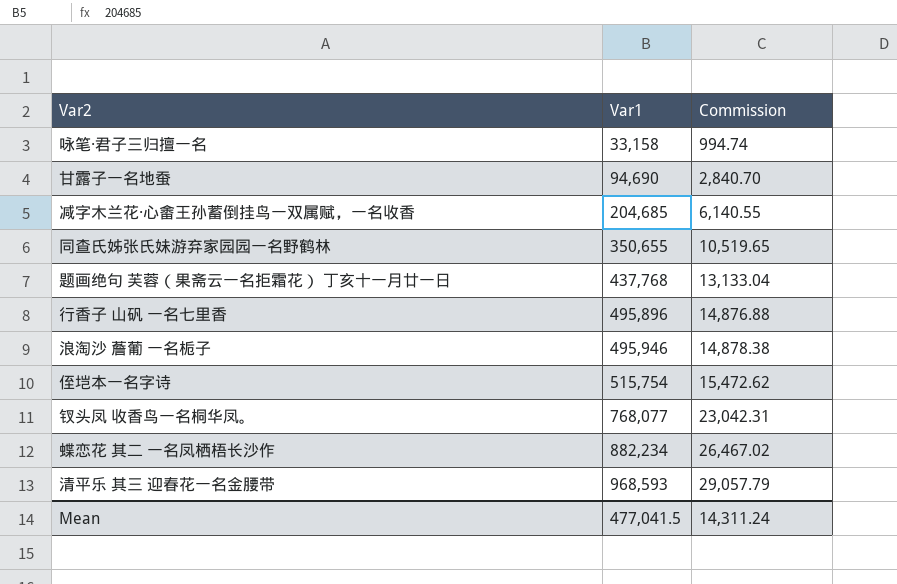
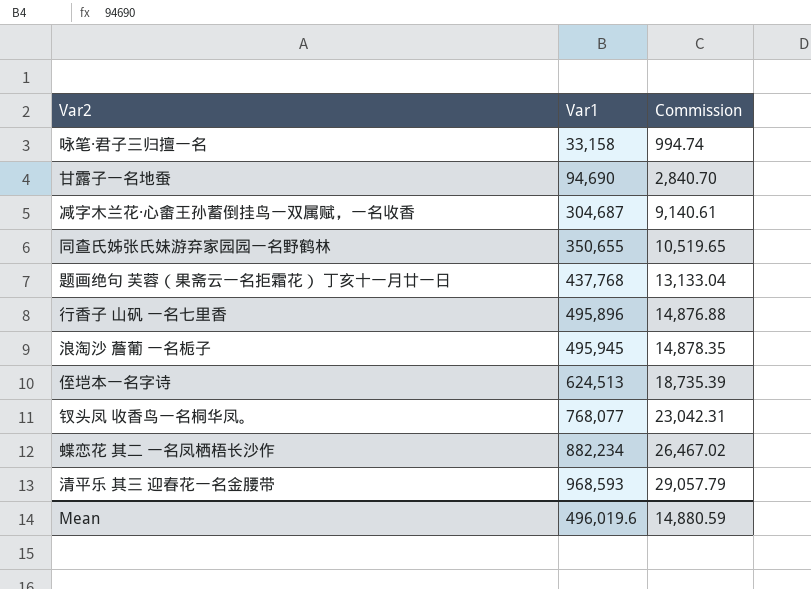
减字木兰花·心畬王孙蓄倒挂鸟一双属赋，一名收香 | Var1: 204,685 -> 304,687
减字木兰花·心畬王孙蓄倒挂鸟一双属赋，一名收香 | Commission: 6,140.55 -> 9,140.61
浪淘沙 薝葡 一名栀子 | Var1: 495,946 -> 495,945
浪淘沙 薝葡 一名栀子 | Commission: 14,878.38 -> 14,878.35
侄垲本一名字诗 | Var1: 515,754 -> 624,513
侄垲本一名字诗 | Commission: 15,472.62 -> 18,735.39
Mean | Var1: 477,041.5 -> 496,019.6
Mean | Commission: 14,311.24 -> 14,880.59

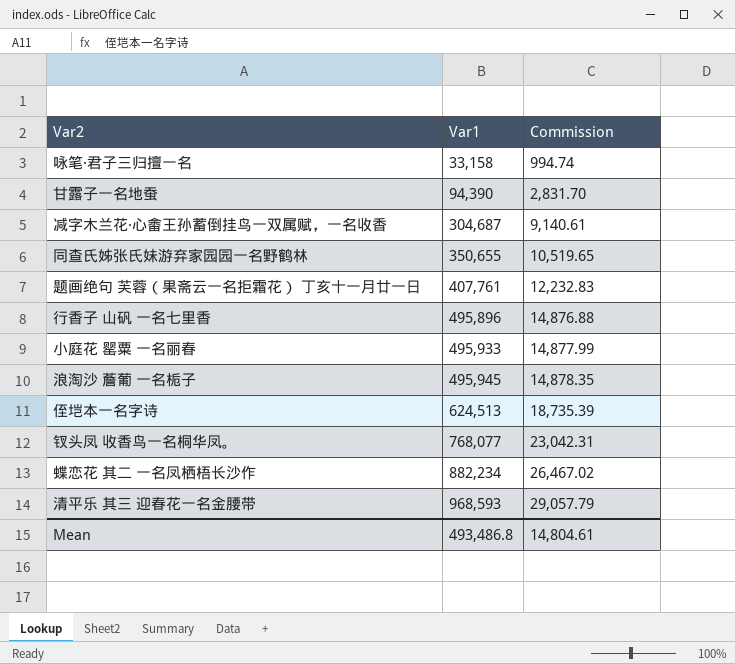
甘露子一名地蚕 | Var1: 94,690 -> 94,390
甘露子一名地蚕 | Commission: 2,840.70 -> 2,831.70
题画绝句 芙蓉（果斋云一名拒霜花） 丁亥十一月廿一日 | Var1: 437,768 -> 407,761
题画绝句 芙蓉（果斋云一名拒霜花） 丁亥十一月廿一日 | Commission: 13,133.04 -> 12,232.83
row 小庭花 罂粟 一名丽春: none -> 495,933 | 14,877.99
Mean | Var1: 496,019.6 -> 493,486.8
Mean | Commission: 14,880.59 -> 14,804.61

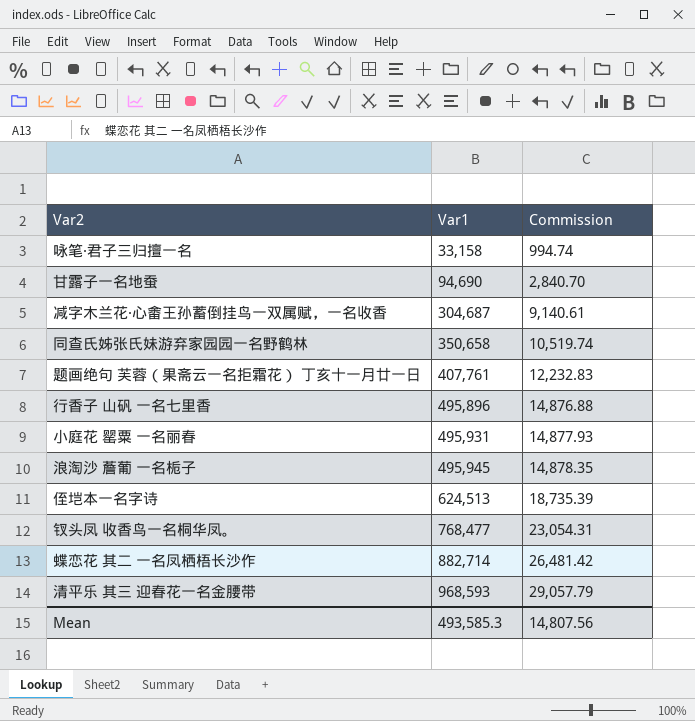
甘露子一名地蚕 | Var1: 94,390 -> 94,690
甘露子一名地蚕 | Commission: 2,831.70 -> 2,840.70
同查氏姊张氏妹游弃家园园一名野鹤林 | Var1: 350,655 -> 350,658
同查氏姊张氏妹游弃家园园一名野鹤林 | Commission: 10,519.65 -> 10,519.74
小庭花 罂粟 一名丽春 | Var1: 495,933 -> 495,931
小庭花 罂粟 一名丽春 | Commission: 14,877.99 -> 14,877.93
钗头凤 收香鸟一名桐华凤。 | Var1: 768,077 -> 768,477
钗头凤 收香鸟一名桐华凤。 | Commission: 23,042.31 -> 23,054.31
蝶恋花 其二 一名凤栖梧长沙作 | Var1: 882,234 -> 882,714
蝶恋花 其二 一名凤栖梧长沙作 | Commission: 26,467.02 -> 26,481.42
Mean | Var1: 493,486.8 -> 493,585.3
Mean | Commission: 14,804.61 -> 14,807.56

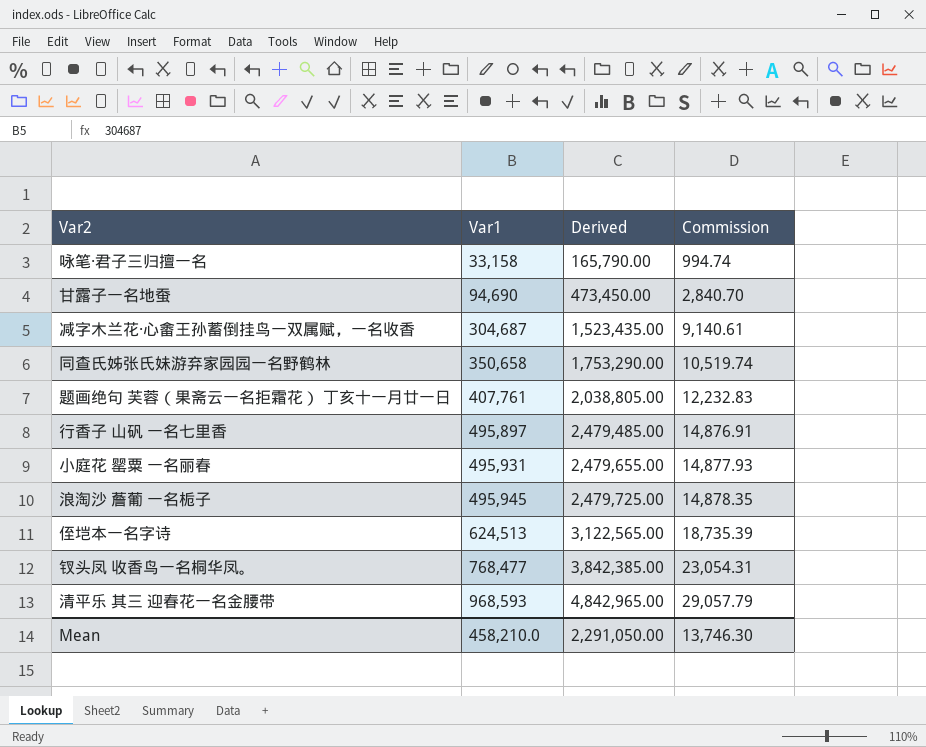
column Derived | formula: none -> [Var1] * 5
row 蝶恋花 其二 一名凤栖梧长沙作: 882,714 | 26,481.42 -> none
行香子 山矾 一名七里香 | Var1: 495,896 -> 495,897
行香子 山矾 一名七里香 | Commission: 14,876.88 -> 14,876.91
Mean | Var1: 493,585.3 -> 458,210.0
Mean | Commission: 14,807.56 -> 13,746.30

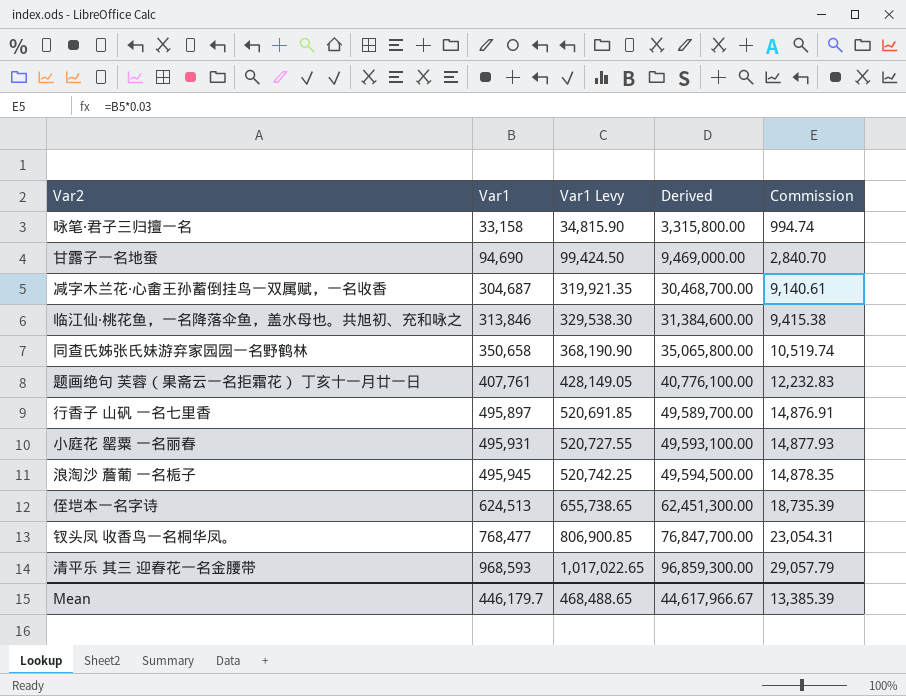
column Var1 Levy | formula: none -> [Var1] * 1.05
column Derived | formula: [Var1] * 5 -> [Var1] * 100
row 临江仙·桃花鱼，一名降落伞鱼，盖水母也。共旭初、充和咏之: none -> 313,846 | 329,538.30 | 31,384,600.00 | 9,415.38
Mean | Var1: 458,210.0 -> 446,179.7
Mean | Derived: 2,291,050.00 -> 44,617,966.67
Mean | Commission: 13,746.30 -> 13,385.39

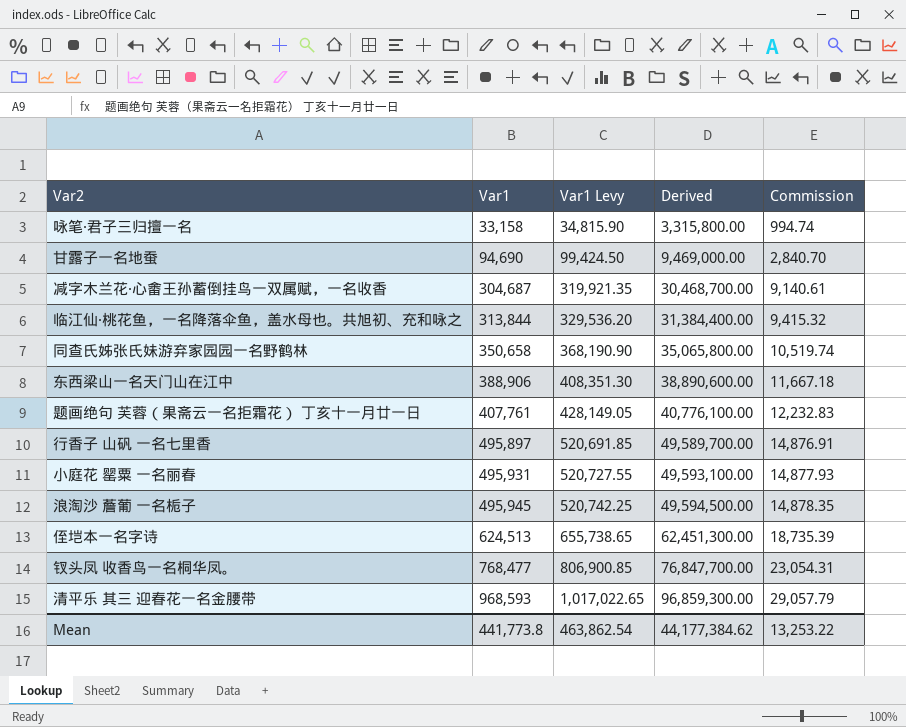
临江仙·桃花鱼，一名降落伞鱼，盖水母也。共旭初、充和咏之 | Var1: 313,846 -> 313,844
临江仙·桃花鱼，一名降落伞鱼，盖水母也。共旭初、充和咏之 | Var1 Levy: 329,538.30 -> 329,536.20
临江仙·桃花鱼，一名降落伞鱼，盖水母也。共旭初、充和咏之 | Derived: 31,384,600.00 -> 31,384,400.00
临江仙·桃花鱼，一名降落伞鱼，盖水母也。共旭初、充和咏之 | Commission: 9,415.38 -> 9,415.32
row 东西梁山一名天门山在江中: none -> 388,906 | 408,351.30 | 38,890,600.00 | 11,667.18
Mean | Var1: 446,179.7 -> 441,773.8
Mean | Var1 Levy: 468,488.65 -> 463,862.54
Mean | Derived: 44,617,966.67 -> 44,177,384.62
Mean | Commission: 13,385.39 -> 13,253.22

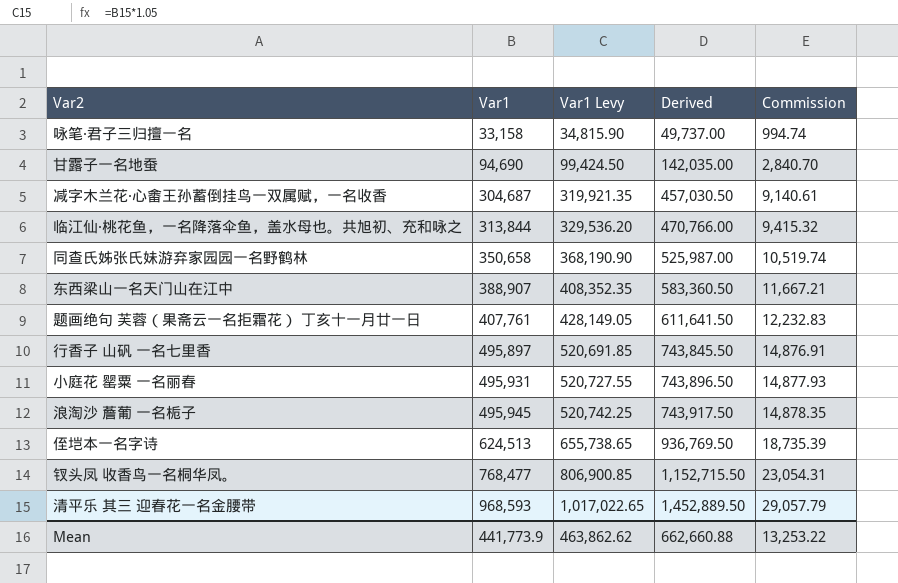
column Derived | formula: [Var1] * 100 -> [Var1] * 1.5
东西梁山一名天门山在江中 | Var1: 388,906 -> 388,907
东西梁山一名天门山在江中 | Var1 Levy: 408,351.30 -> 408,352.35
东西梁山一名天门山在江中 | Commission: 11,667.18 -> 11,667.21
Mean | Var1: 441,773.8 -> 441,773.9
Mean | Var1 Levy: 463,862.54 -> 463,862.62
Mean | Derived: 44,177,384.62 -> 662,660.88

